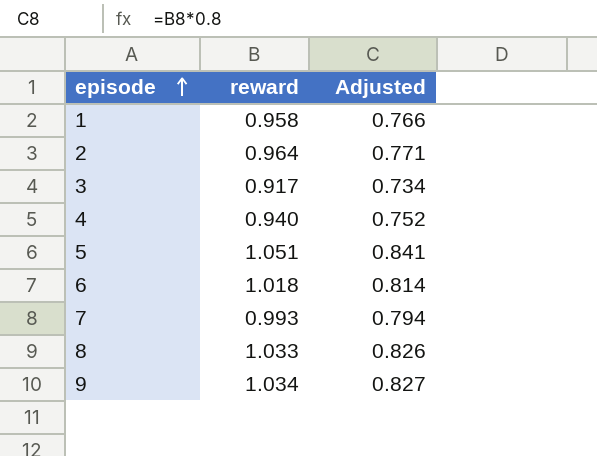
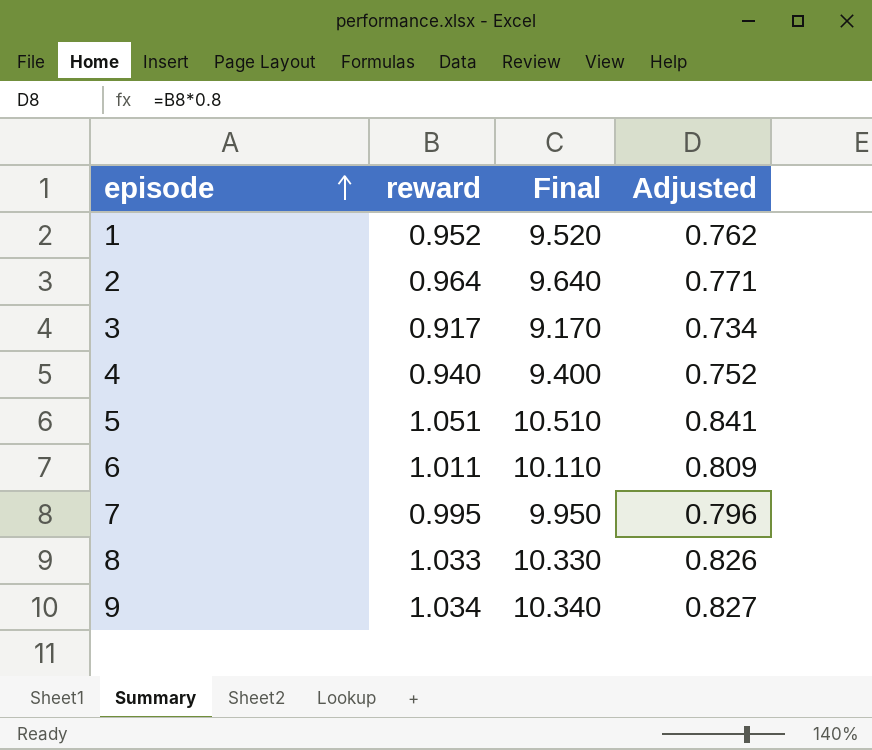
column Final | formula: none -> [reward] * 10
1 | reward: 0.958 -> 0.952
1 | Adjusted: 0.766 -> 0.762
6 | reward: 1.018 -> 1.011
6 | Adjusted: 0.814 -> 0.809
7 | reward: 0.993 -> 0.995
7 | Adjusted: 0.794 -> 0.796

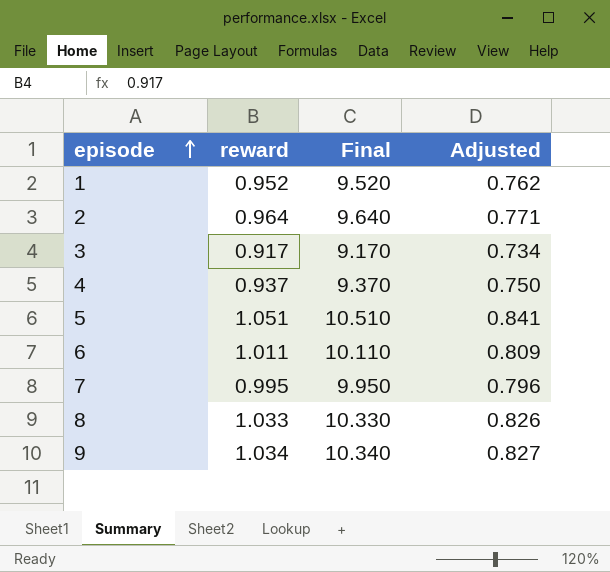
4 | reward: 0.940 -> 0.937
4 | Final: 9.400 -> 9.370
4 | Adjusted: 0.752 -> 0.750

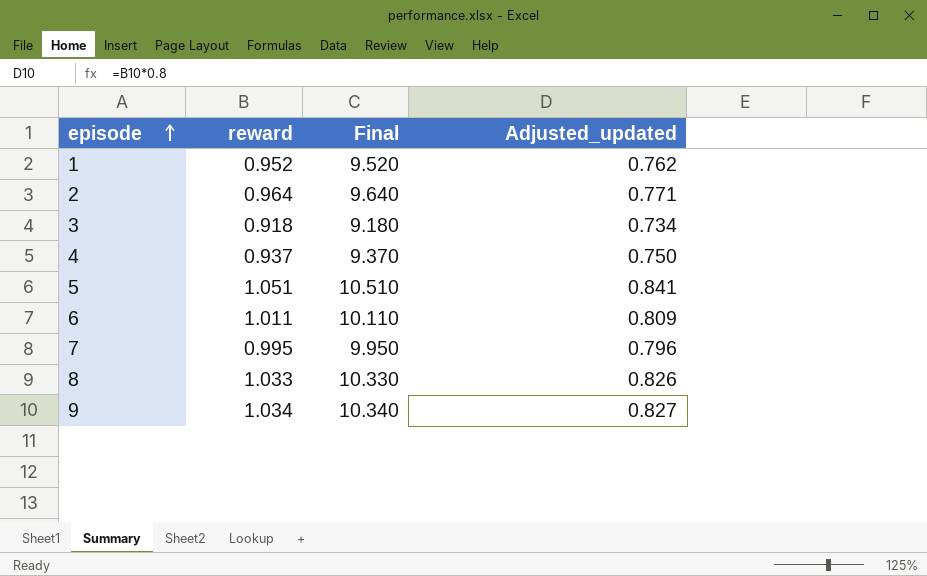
column name: Adjusted -> Adjusted_updated
3 | reward: 0.917 -> 0.918
3 | Final: 9.170 -> 9.180

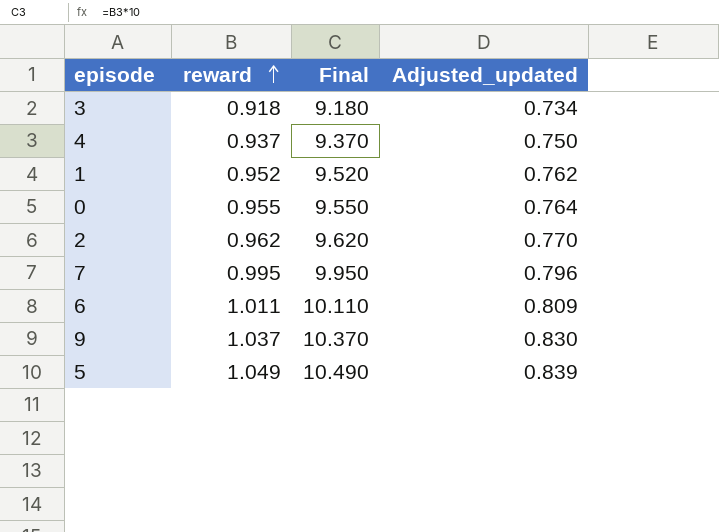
row order: episode ascending -> reward ascending
row 8: 1.033 | 10.330 | 0.826 -> none
row 0: none -> 0.955 | 9.550 | 0.764
2 | reward: 0.964 -> 0.962
2 | Final: 9.640 -> 9.620
2 | Adjusted_updated: 0.771 -> 0.770
9 | reward: 1.034 -> 1.037
9 | Final: 10.340 -> 10.370
9 | Adjusted_updated: 0.827 -> 0.830
5 | reward: 1.051 -> 1.049
5 | Final: 10.510 -> 10.490
5 | Adjusted_updated: 0.841 -> 0.839

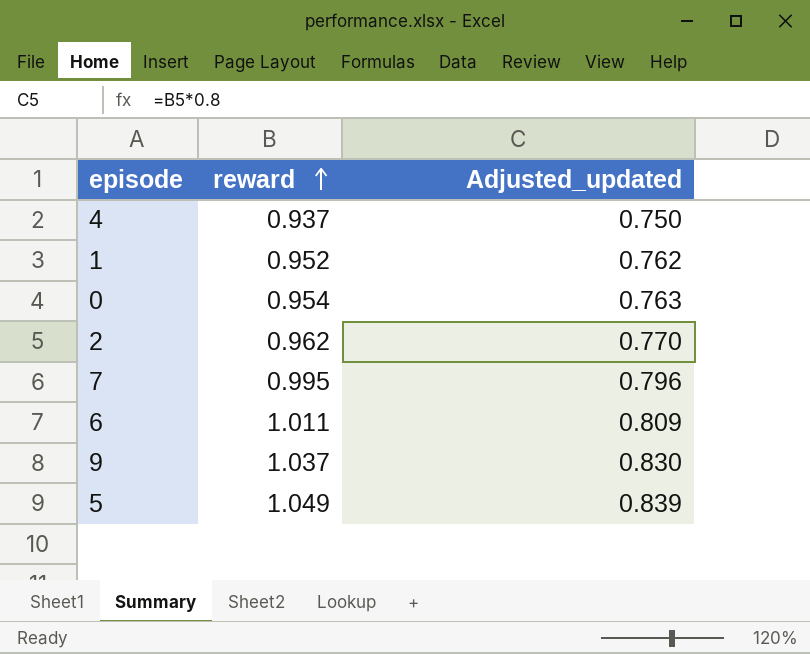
column Final | formula: [reward] * 10 -> none
row 3: 0.918 | 9.180 | 0.734 -> none
0 | reward: 0.955 -> 0.954
0 | Adjusted_updated: 0.764 -> 0.763

